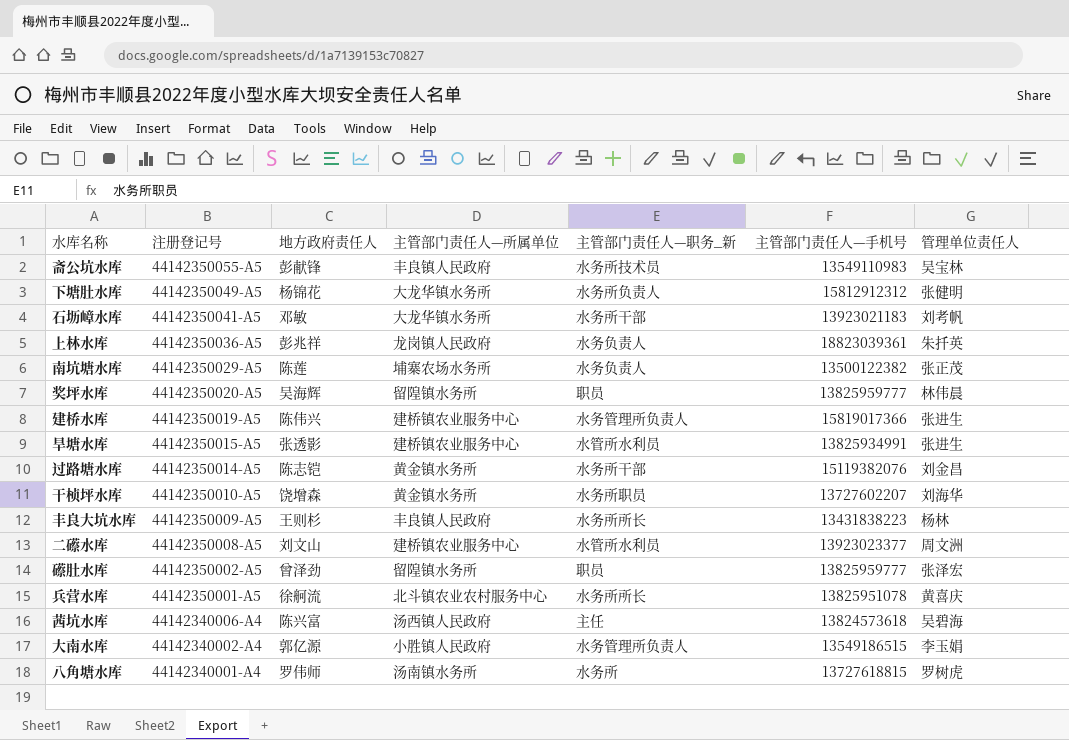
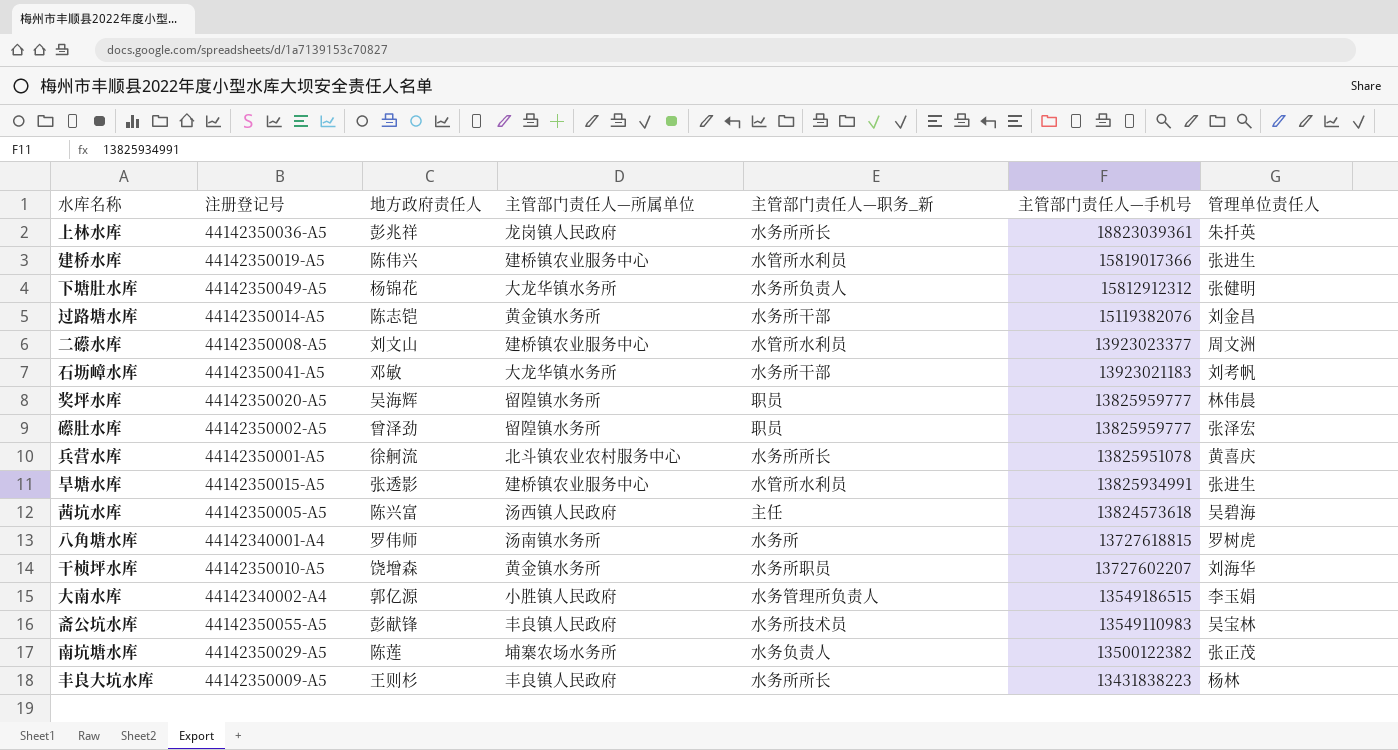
row order: 注册登记号 descending -> 主管部门责任人—手机号 descending
上林水库 | 主管部门责任人—职务_新: 水务负责人 -> 水务所所长
建桥水库 | 主管部门责任人—职务_新: 水务管理所负责人 -> 水管所水利员
茜坑水库 | 注册登记号: 44142340006-A4 -> 44142350005-A5

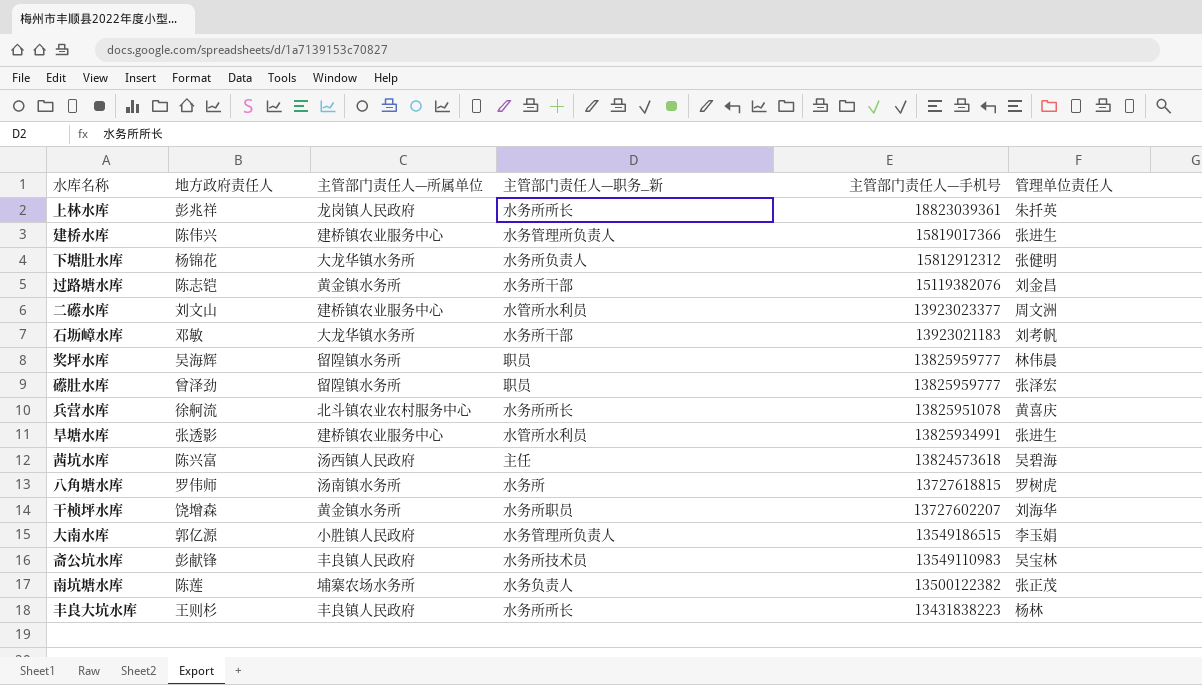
column 注册登记号 | position: 2 -> none
建桥水库 | 主管部门责任人—职务_新: 水管所水利员 -> 水务管理所负责人

